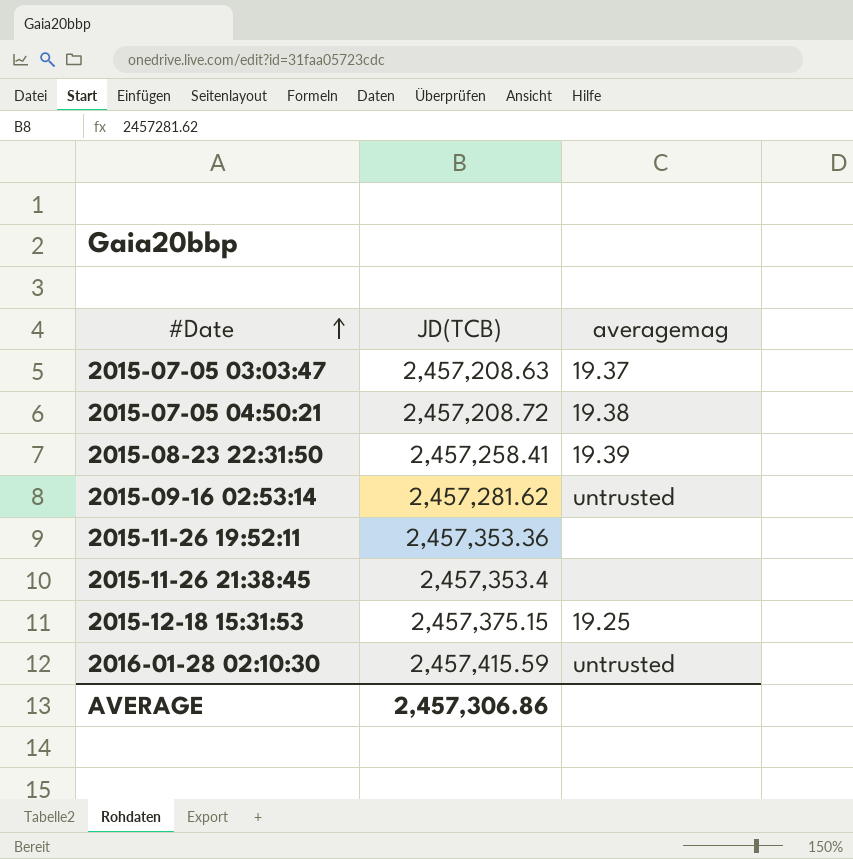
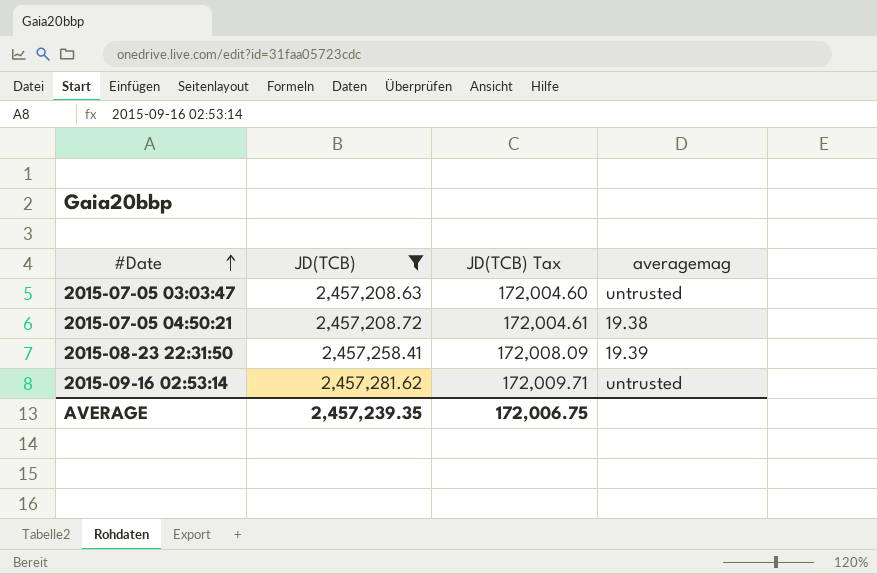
filter: none -> JD(TCB) <= 2,457,281.62
column JD(TCB) Tax | formula: none -> [JD(TCB)] * 0.07
2015-07-05 03:03:47 | averagemag: 19.37 -> untrusted
AVERAGE | JD(TCB): 2,457,306.86 -> 2,457,239.35

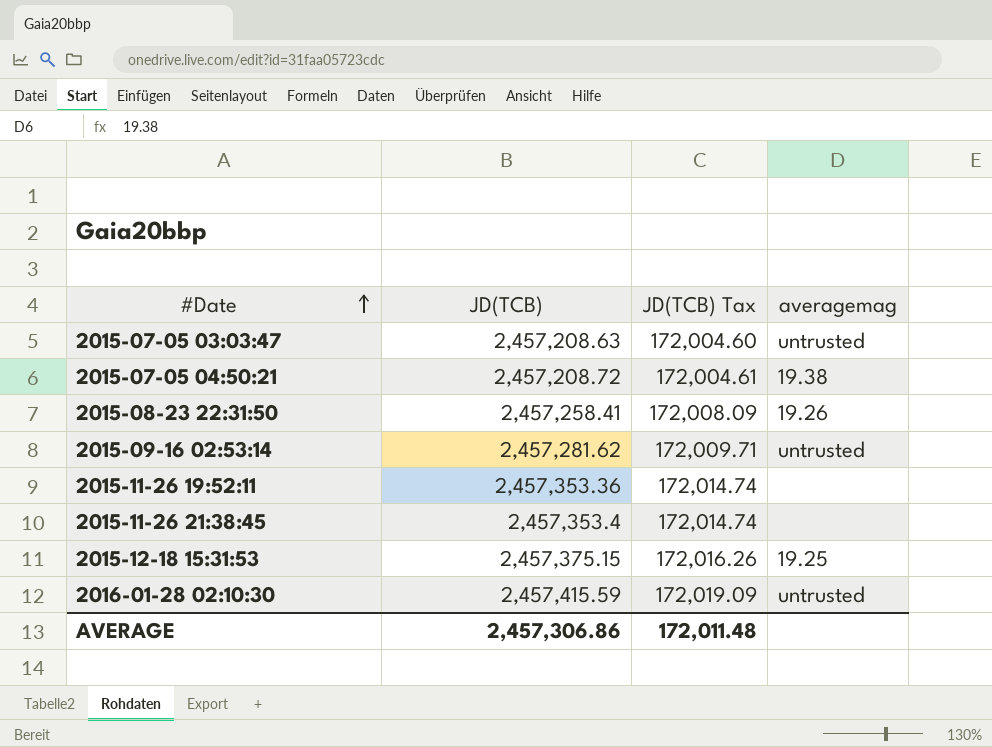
filter: JD(TCB) <= 2,457,281.62 -> none
2015-08-23 22:31:50 | averagemag: 19.39 -> 19.26
AVERAGE | JD(TCB): 2,457,239.35 -> 2,457,306.86
AVERAGE | JD(TCB) Tax: 172,006.75 -> 172,011.48

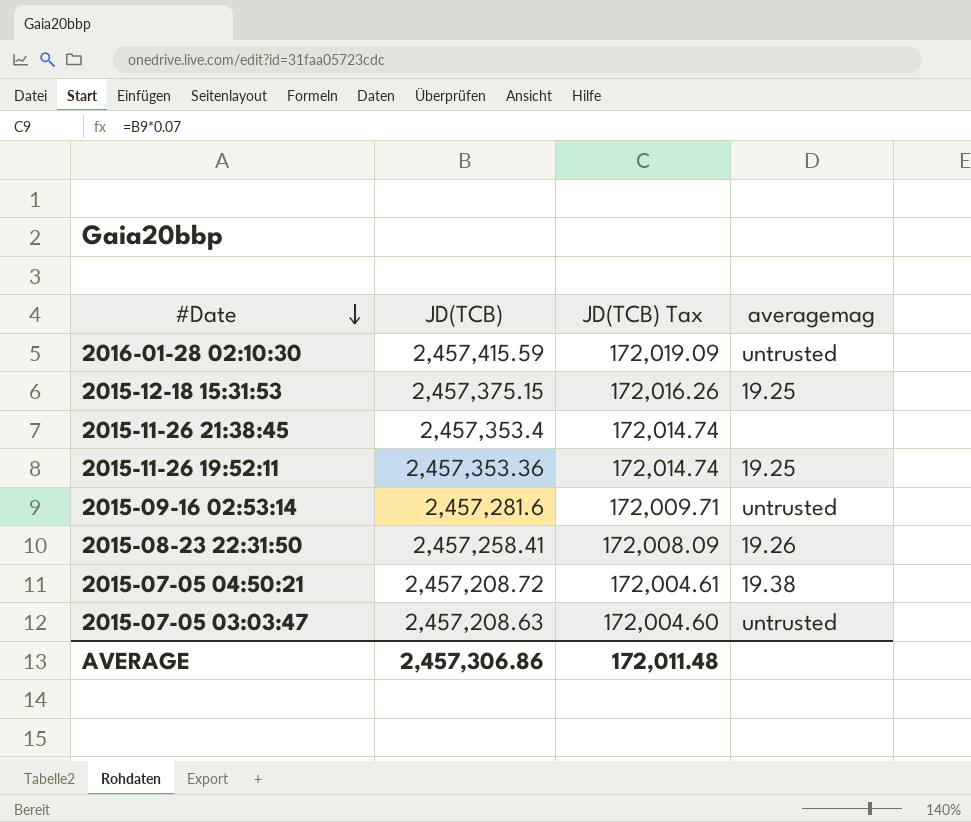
row order: #Date ascending -> #Date descending
2015-11-26 19:52:11 | averagemag: none -> 19.25
2015-09-16 02:53:14 | JD(TCB): 2,457,281.62 -> 2,457,281.6

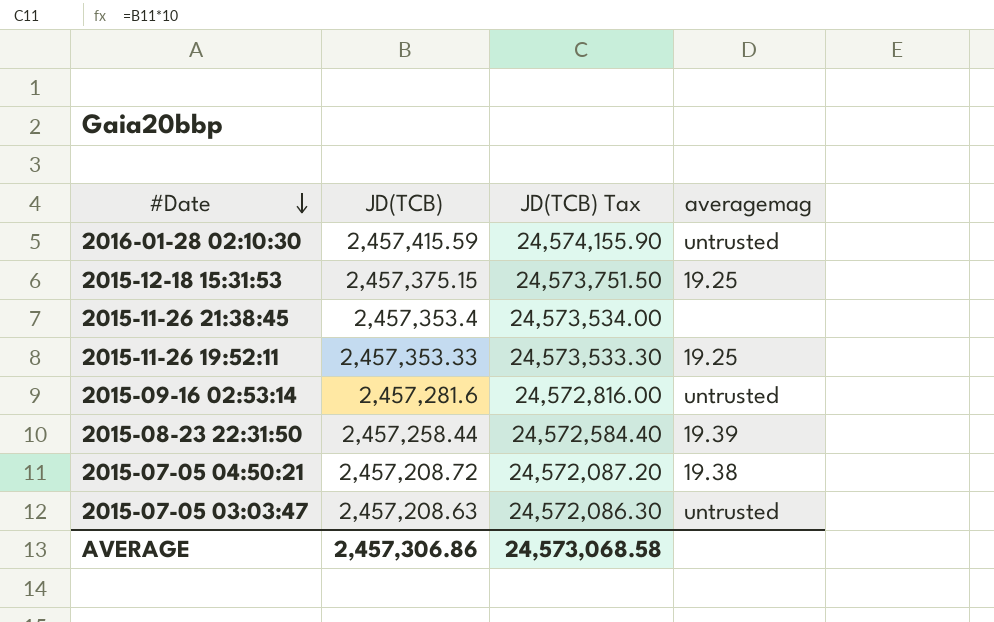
column JD(TCB) Tax | formula: [JD(TCB)] * 0.07 -> [JD(TCB)] * 10
2015-11-26 19:52:11 | JD(TCB): 2,457,353.36 -> 2,457,353.33
2015-08-23 22:31:50 | JD(TCB): 2,457,258.41 -> 2,457,258.44
2015-08-23 22:31:50 | averagemag: 19.26 -> 19.39
AVERAGE | JD(TCB) Tax: 172,011.48 -> 24,573,068.58

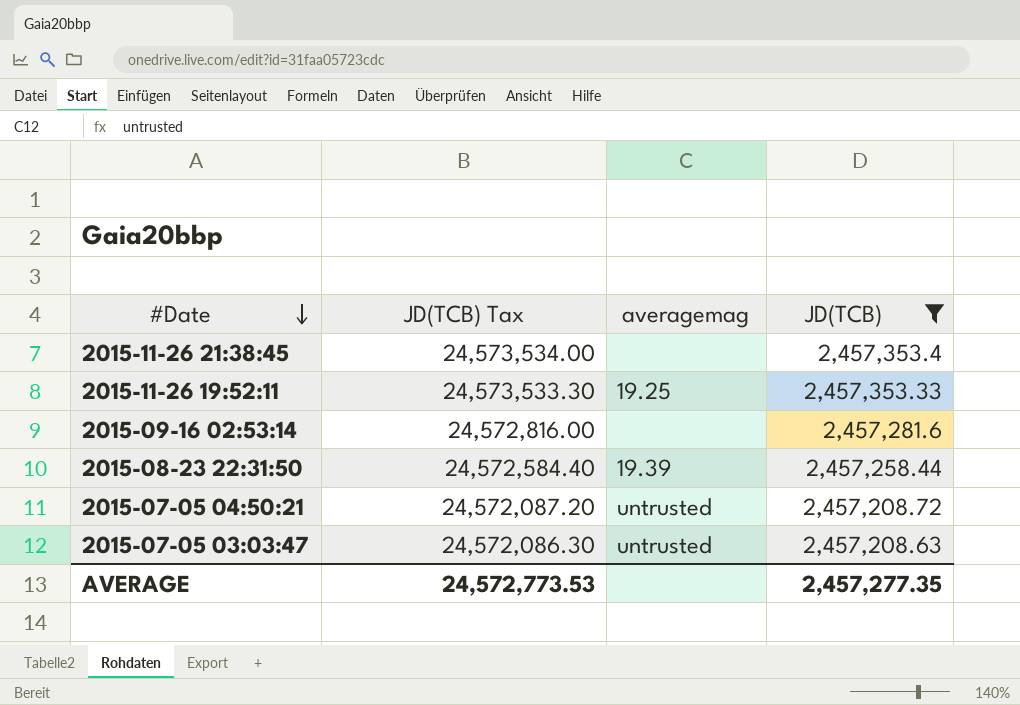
filter: none -> JD(TCB) <= 2,457,353.4
column JD(TCB) | position: 2 -> 4
2015-09-16 02:53:14 | averagemag: untrusted -> none
2015-07-05 04:50:21 | averagemag: 19.38 -> untrusted
AVERAGE | JD(TCB) Tax: 24,573,068.58 -> 24,572,773.53
AVERAGE | JD(TCB): 2,457,306.86 -> 2,457,277.35

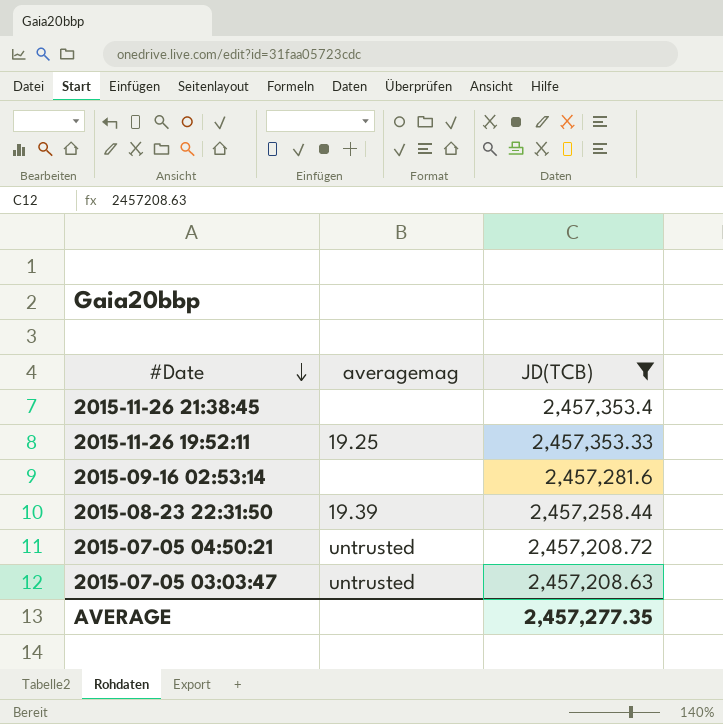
column JD(TCB) Tax | formula: [JD(TCB)] * 10 -> none

